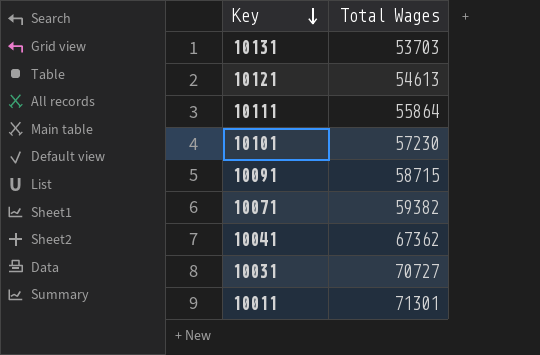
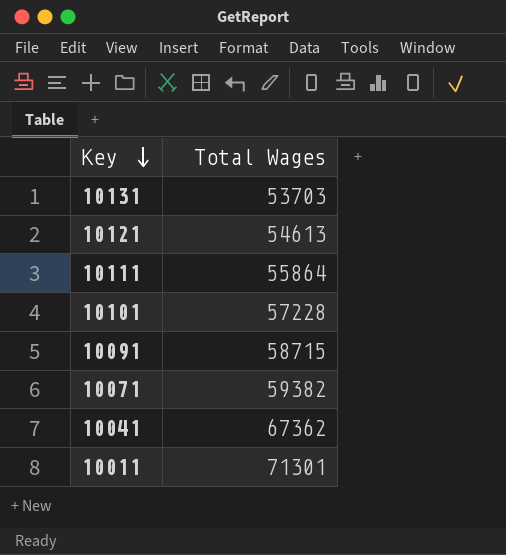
row 10031: 70727 -> none
10101 | Total Wages: 57230 -> 57228

